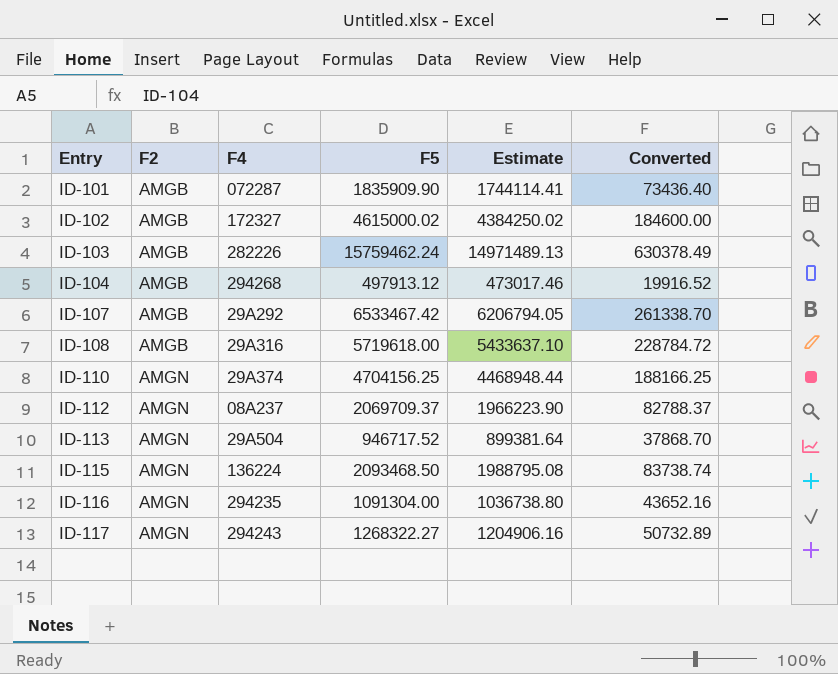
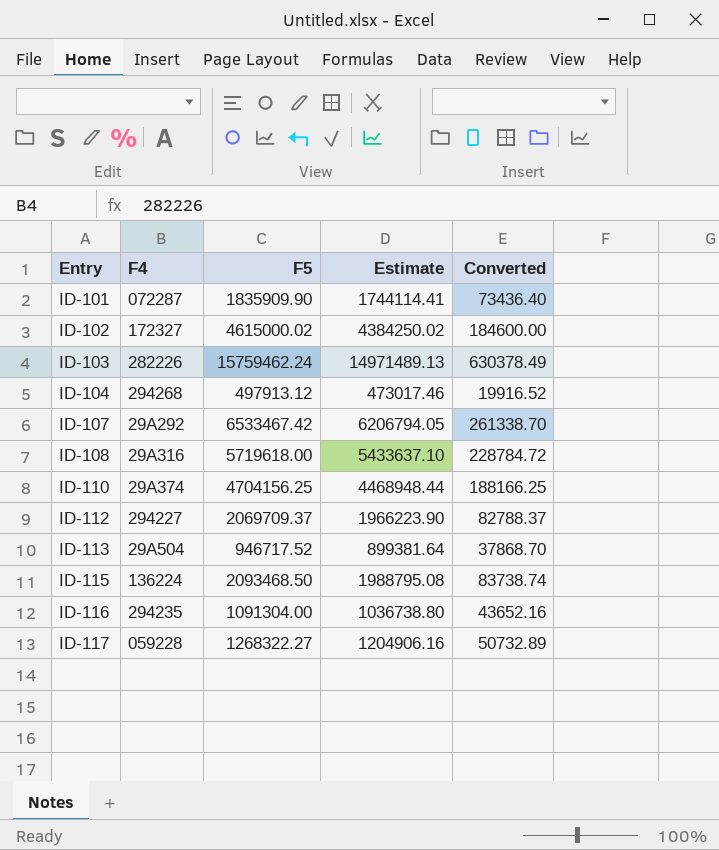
column F2 | position: 2 -> none
ID-112 | F4: 08A237 -> 294227
ID-117 | F4: 294243 -> 059228

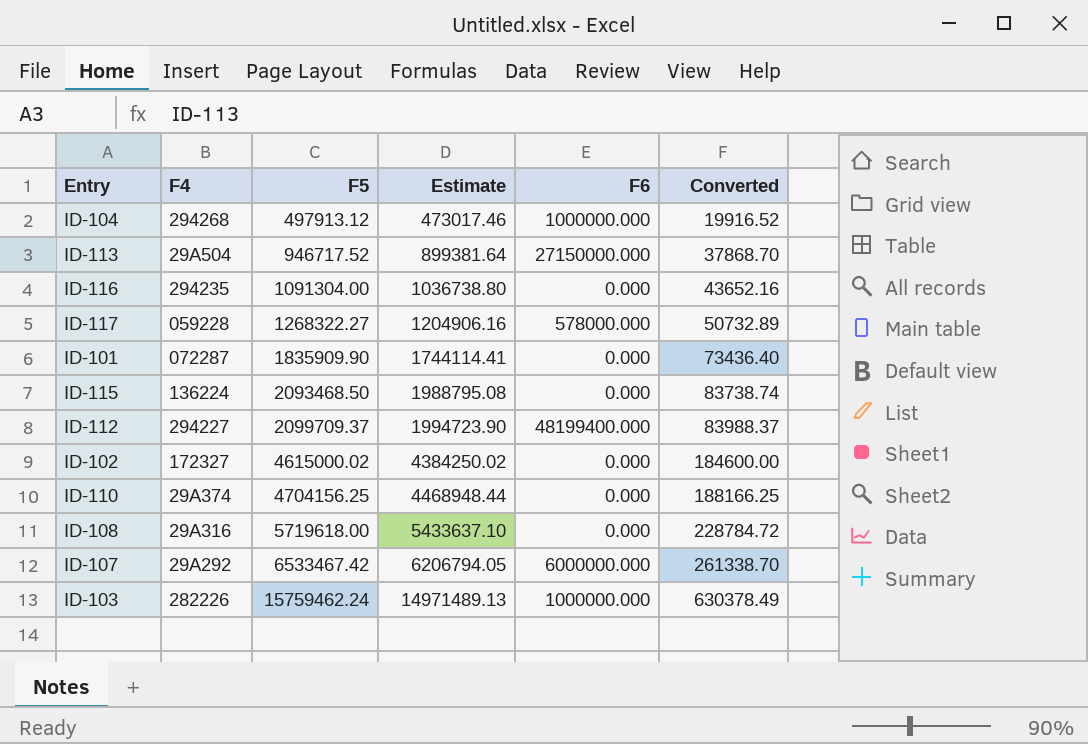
row order: Entry ascending -> F5 ascending
column F6 | position: none -> 5
ID-112 | F5: 2069709.37 -> 2099709.37
ID-112 | Estimate: 1966223.90 -> 1994723.90
ID-112 | Converted: 82788.37 -> 83988.37

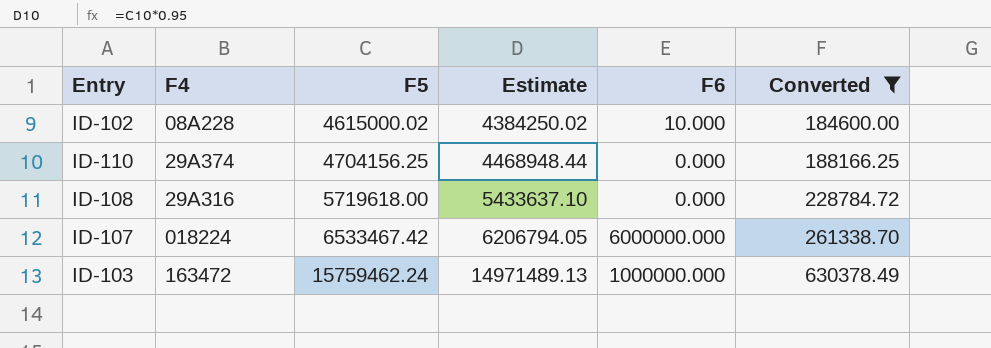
filter: none -> Converted >= 184600.00
ID-102 | F4: 172327 -> 08A228
ID-102 | F6: 0.000 -> 10.000
ID-107 | F4: 29A292 -> 018224
ID-103 | F4: 282226 -> 163472

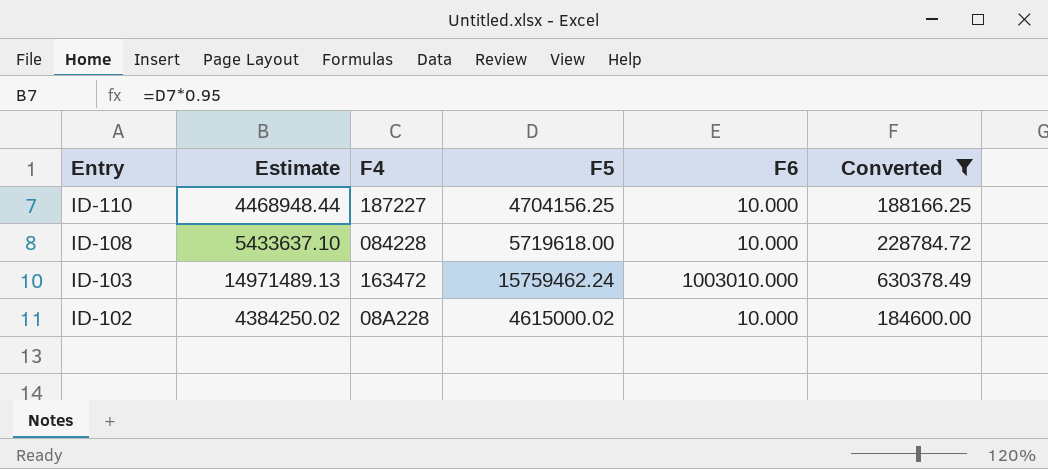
row order: F5 ascending -> Entry descending
column Estimate | position: 4 -> 2
row ID-107: 018224 | 6533467.42 | 6206794.05 | 6000000.000 | 261338.70 -> none
ID-110 | F4: 29A374 -> 187227
ID-110 | F6: 0.000 -> 10.000
ID-108 | F4: 29A316 -> 084228
ID-108 | F6: 0.000 -> 10.000
ID-103 | F6: 1000000.000 -> 1003010.000

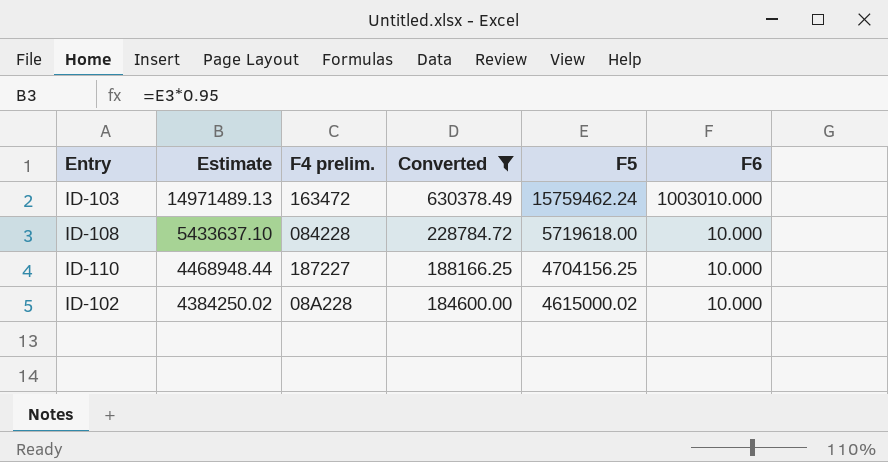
row order: Entry descending -> Estimate descending
column name: F4 -> F4 prelim.
column Converted | position: 6 -> 4

